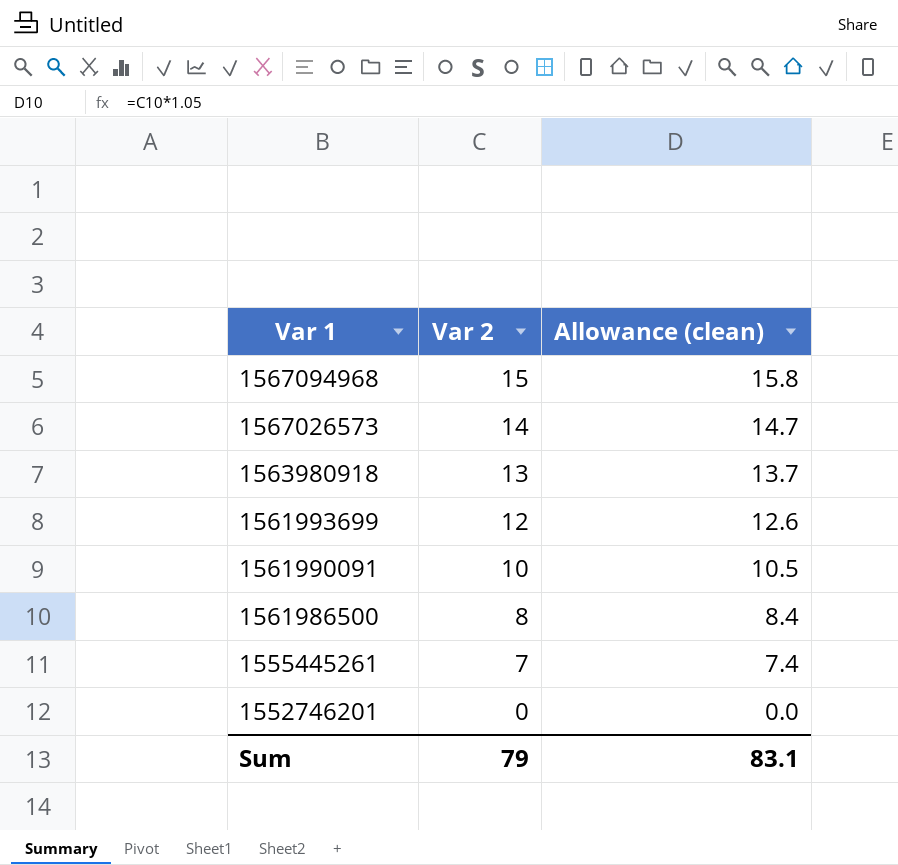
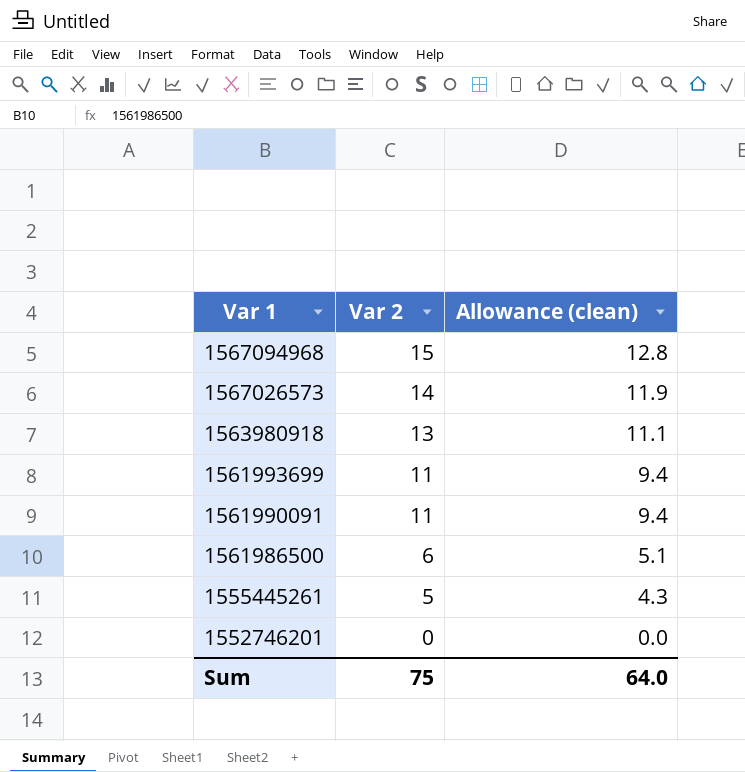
column Allowance (clean) | formula: [Var 2] * 1.05 -> [Var 2] * 0.85
1561993699 | Var 2: 12 -> 11
1561990091 | Var 2: 10 -> 11
1561986500 | Var 2: 8 -> 6
1555445261 | Var 2: 7 -> 5
Sum | Var 2: 79 -> 75
Sum | Allowance (clean): 83.1 -> 64.0

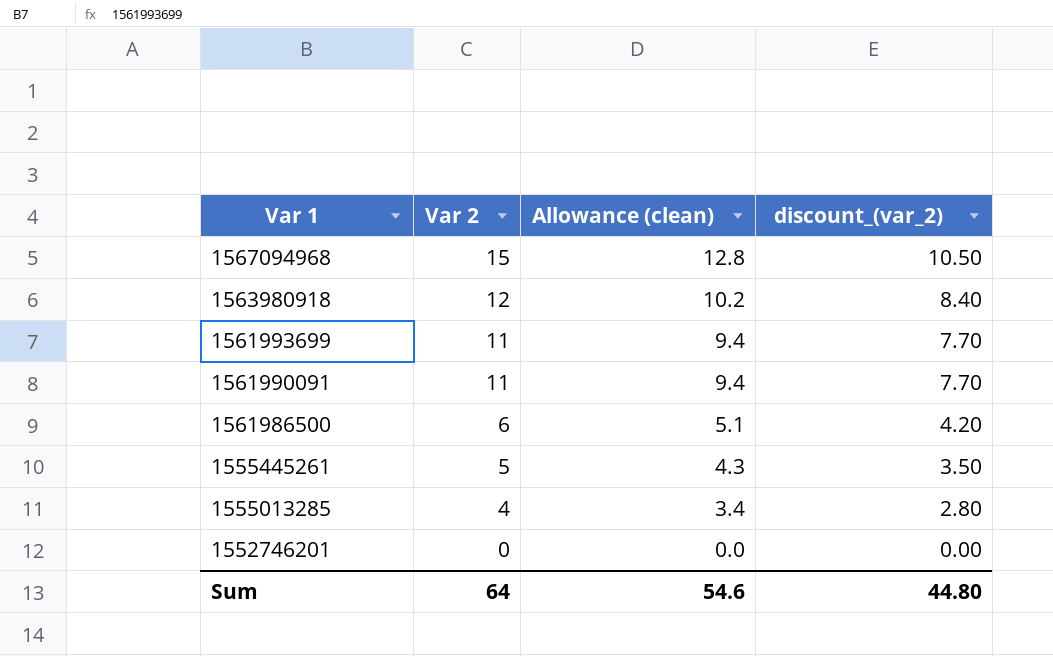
column discount_(var_2) | formula: none -> [Var 2] * 0.7
row 1567026573: 14 | 11.9 -> none
1563980918 | Var 2: 13 -> 12
1563980918 | Allowance (clean): 11.1 -> 10.2
row 1555013285: none -> 4 | 3.4 | 2.80
Sum | Var 2: 75 -> 64
Sum | Allowance (clean): 64.0 -> 54.6

